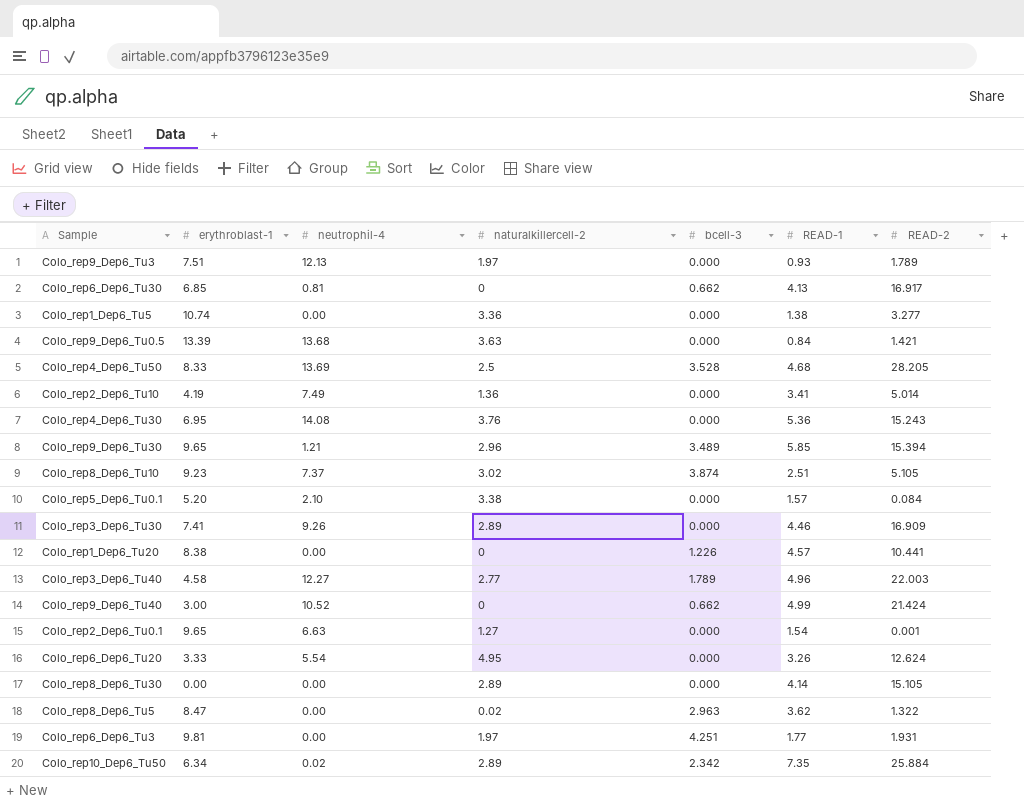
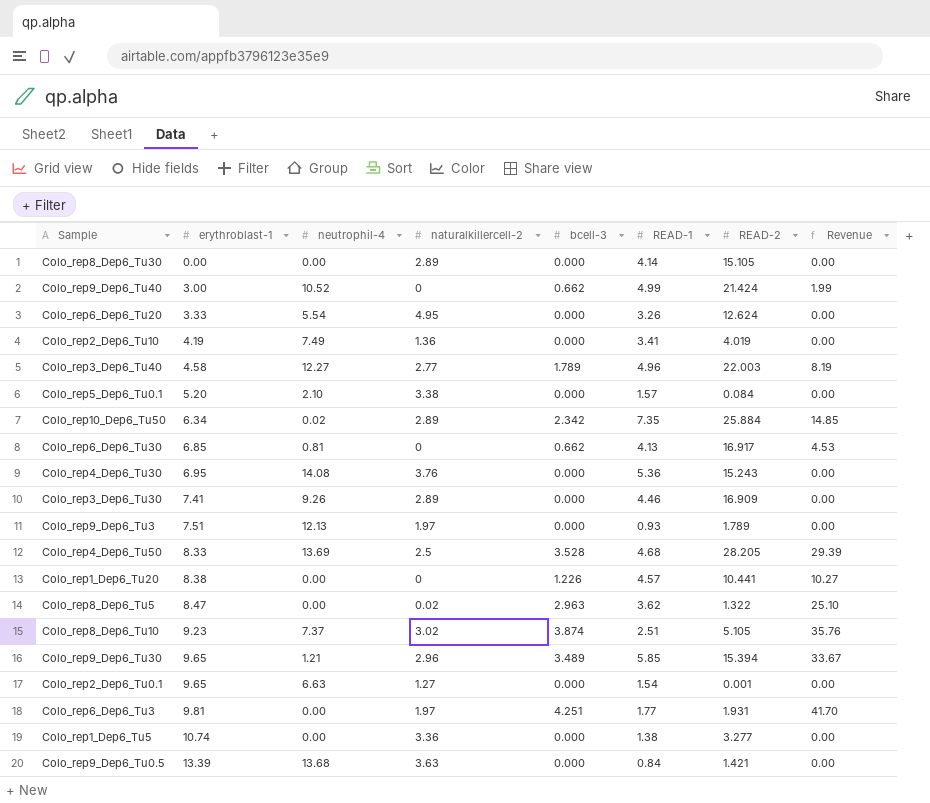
row order: none -> erythroblast-1 ascending
column Revenue | formula: none -> [erythroblast-1] * [bcell-3]
Colo_rep2_Dep6_Tu10 | READ-2: 5.014 -> 4.019

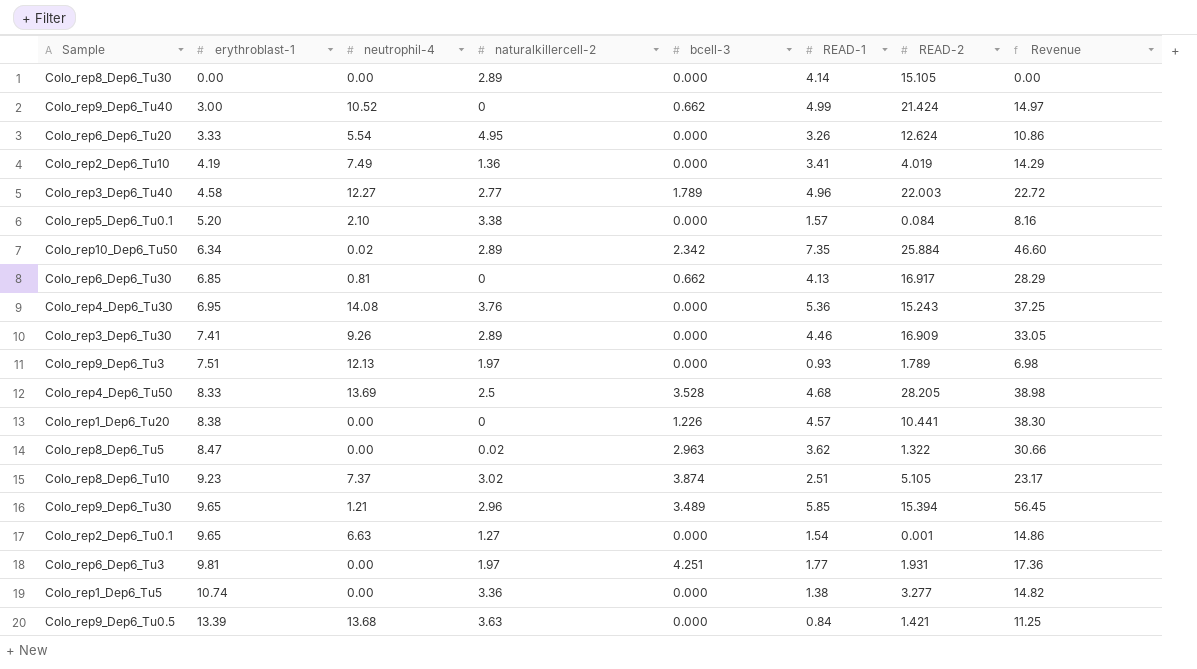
column Revenue | formula: [erythroblast-1] * [bcell-3] -> [erythroblast-1] * [READ-1]

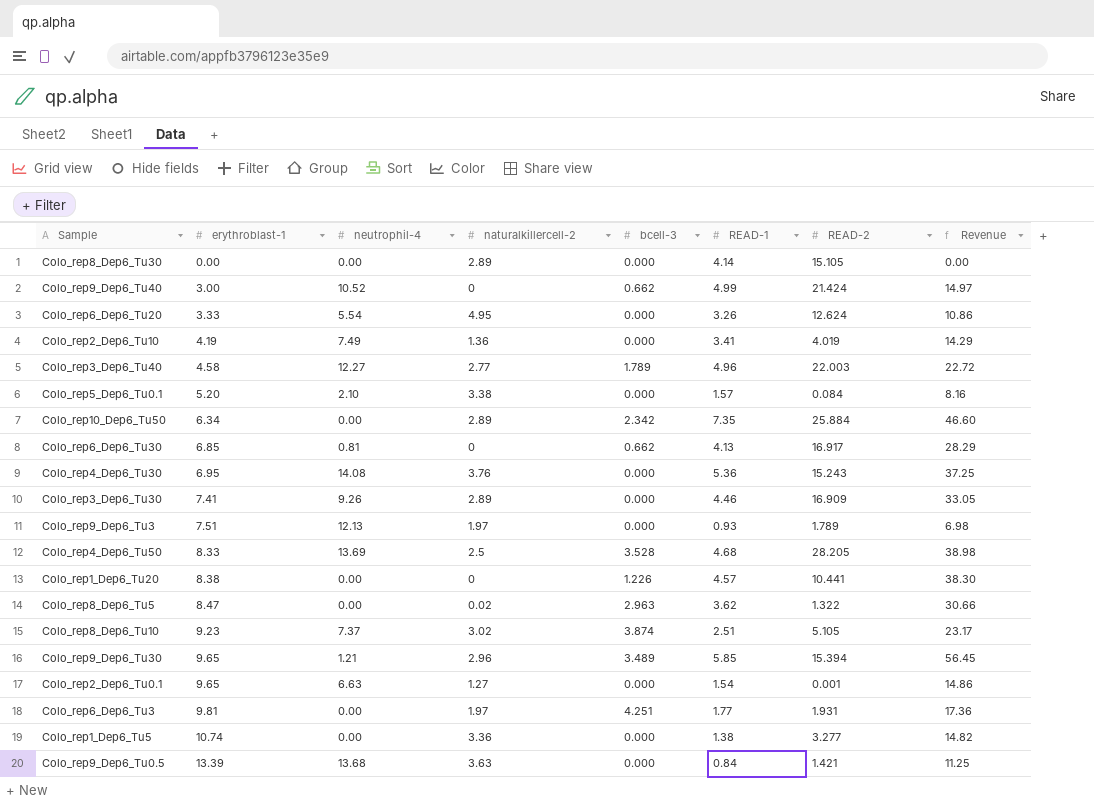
Colo_rep10_Dep6_Tu50 | neutrophil-4: 0.02 -> 0.00

